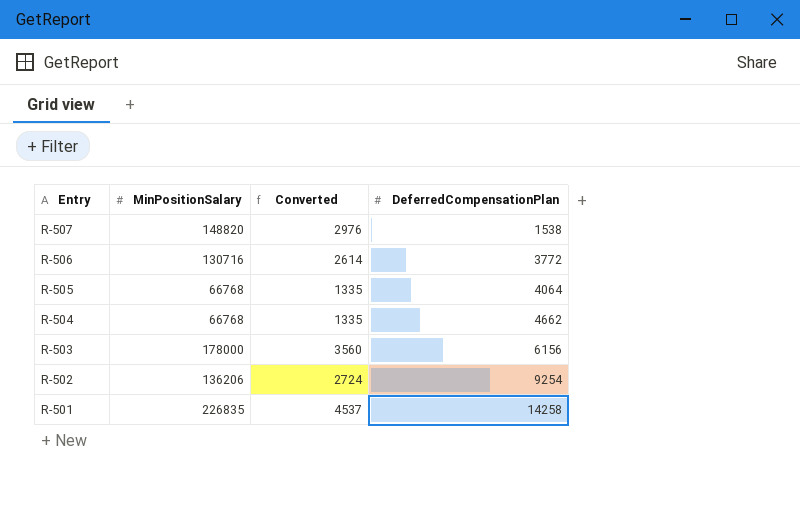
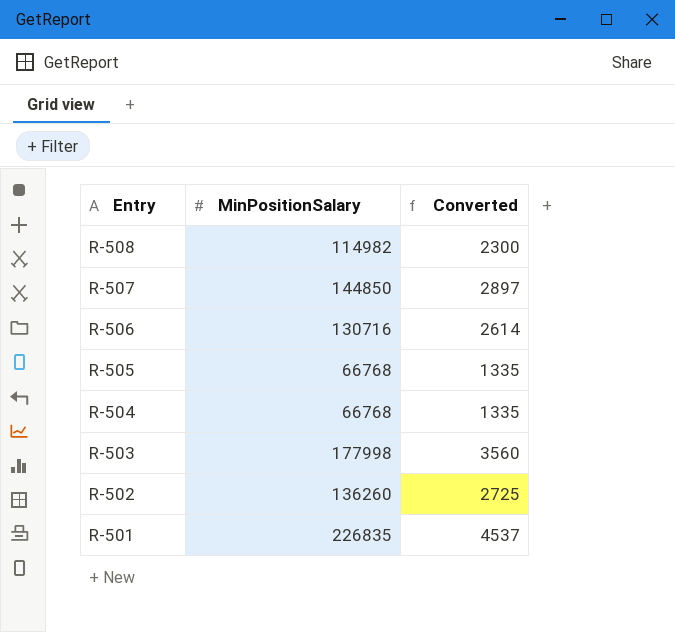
column DeferredCompensationPlan | position: 4 -> none
row R-508: none -> 114982 | 2300
R-507 | MinPositionSalary: 148820 -> 144850
R-507 | Converted: 2976 -> 2897
R-503 | MinPositionSalary: 178000 -> 177998
R-502 | MinPositionSalary: 136206 -> 136260
R-502 | Converted: 2724 -> 2725

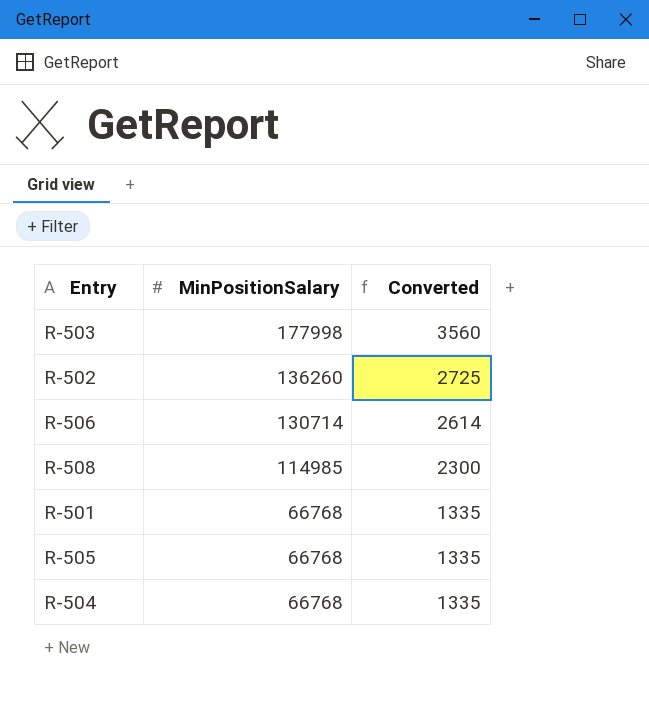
row order: Entry descending -> MinPositionSalary descending
row R-507: 144850 | 2897 -> none
R-506 | MinPositionSalary: 130716 -> 130714
R-508 | MinPositionSalary: 114982 -> 114985
R-501 | MinPositionSalary: 226835 -> 66768
R-501 | Converted: 4537 -> 1335

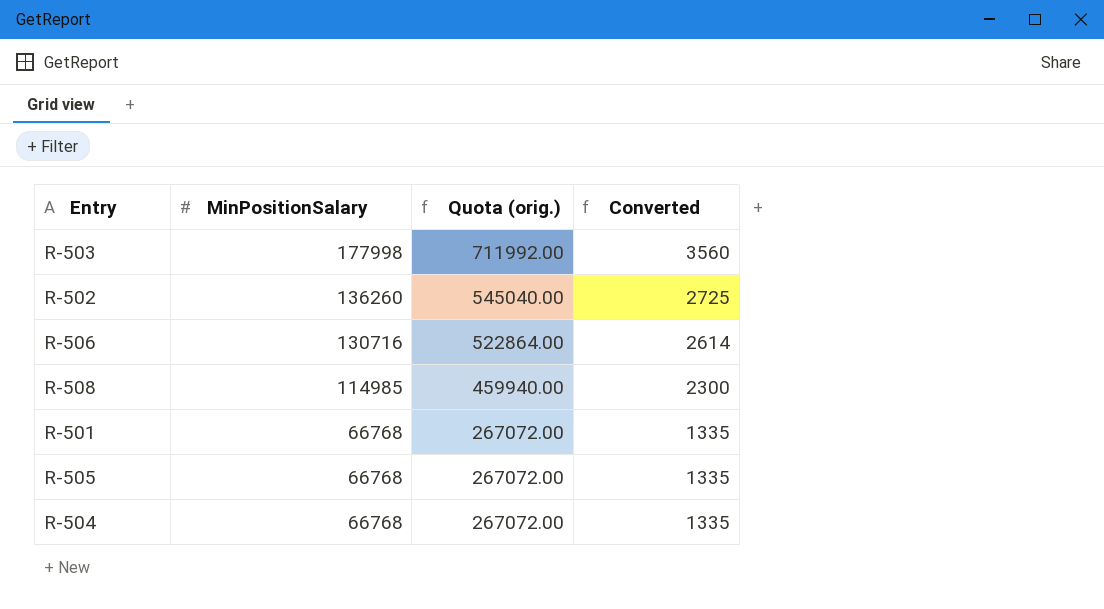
column Quota (orig.) | formula: none -> [MinPositionSalary] * 4
R-506 | MinPositionSalary: 130714 -> 130716

